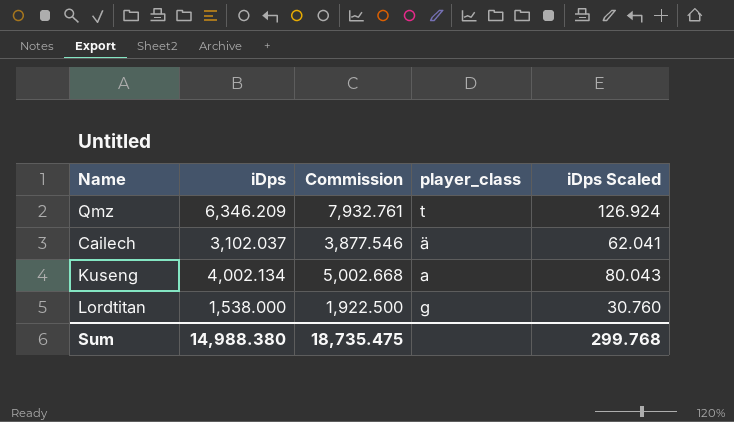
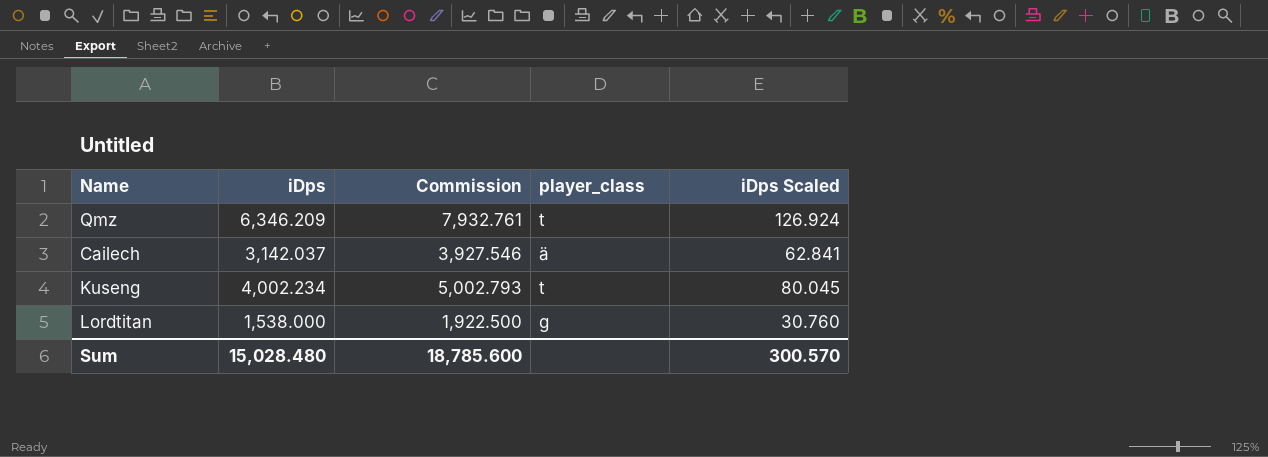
Cailech | iDps: 3,102.037 -> 3,142.037
Cailech | Commission: 3,877.546 -> 3,927.546
Cailech | iDps Scaled: 62.041 -> 62.841
Kuseng | iDps: 4,002.134 -> 4,002.234
Kuseng | Commission: 5,002.668 -> 5,002.793
Kuseng | player_class: a -> t
Kuseng | iDps Scaled: 80.043 -> 80.045
Sum | iDps: 14,988.380 -> 15,028.480
Sum | Commission: 18,735.475 -> 18,785.600
Sum | iDps Scaled: 299.768 -> 300.570

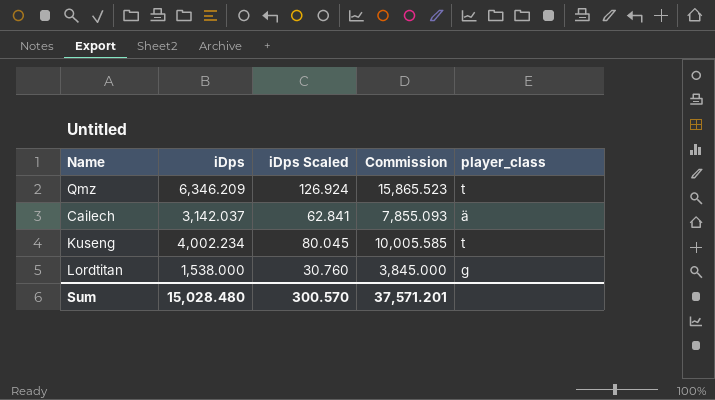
column iDps Scaled | position: 5 -> 3
column Commission | formula: [iDps] * 1.25 -> [iDps] * 2.5
Sum | Commission: 18,785.600 -> 37,571.201

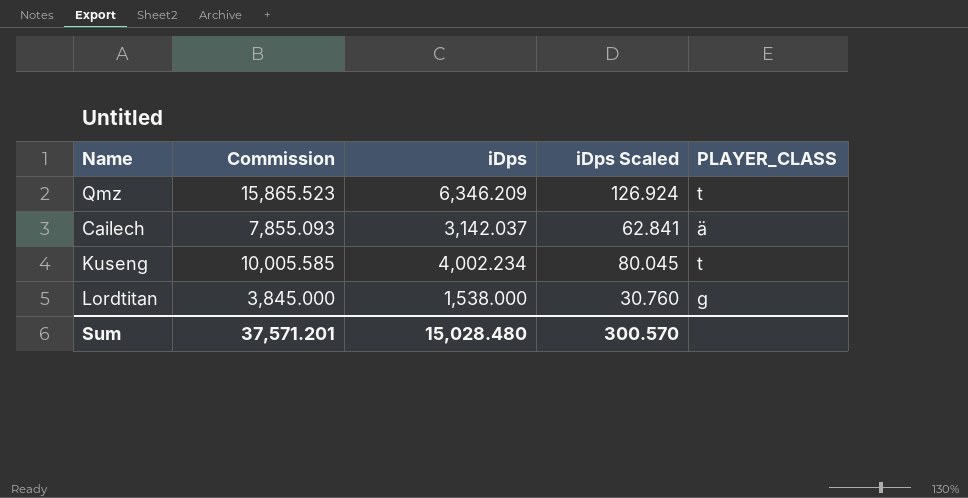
column Commission | position: 4 -> 2
column name: player_class -> PLAYER_CLASS

